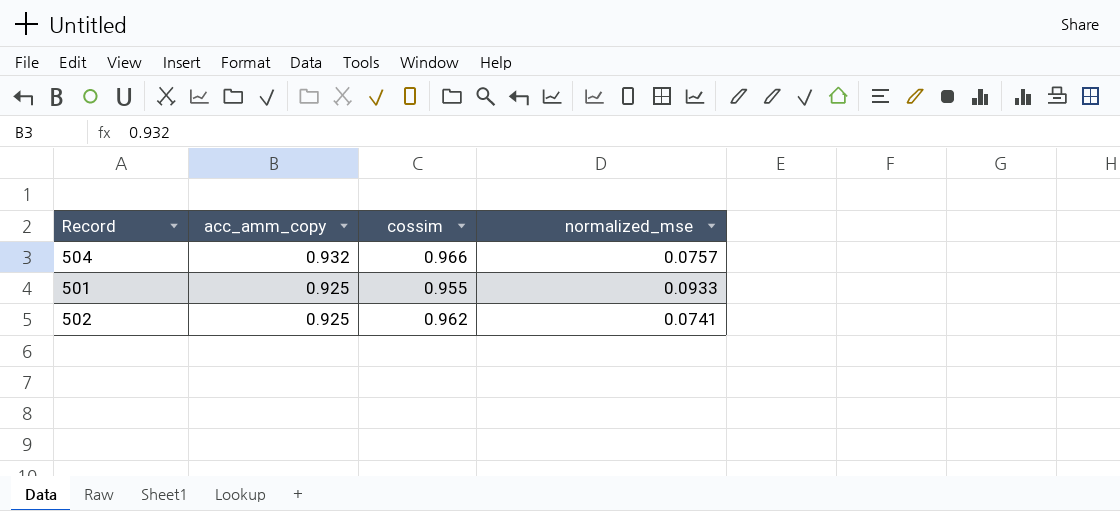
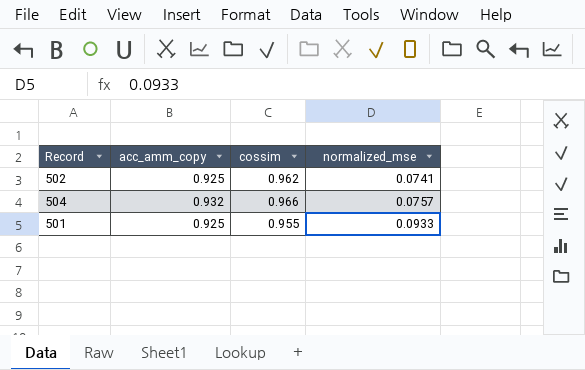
row order: acc_amm_copy descending -> normalized_mse ascending

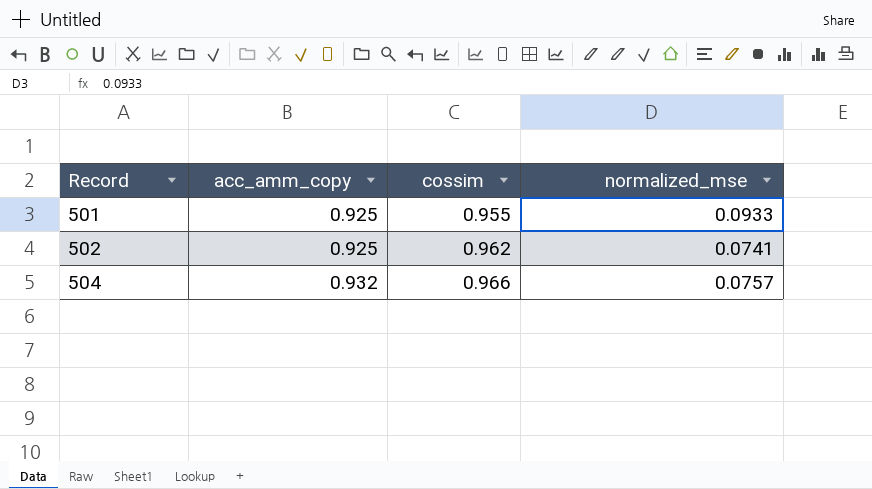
row order: normalized_mse ascending -> Record ascending

